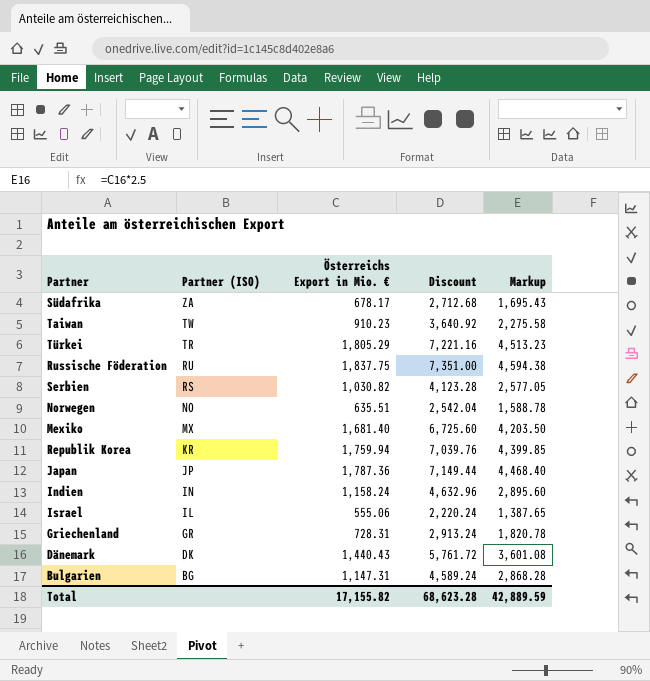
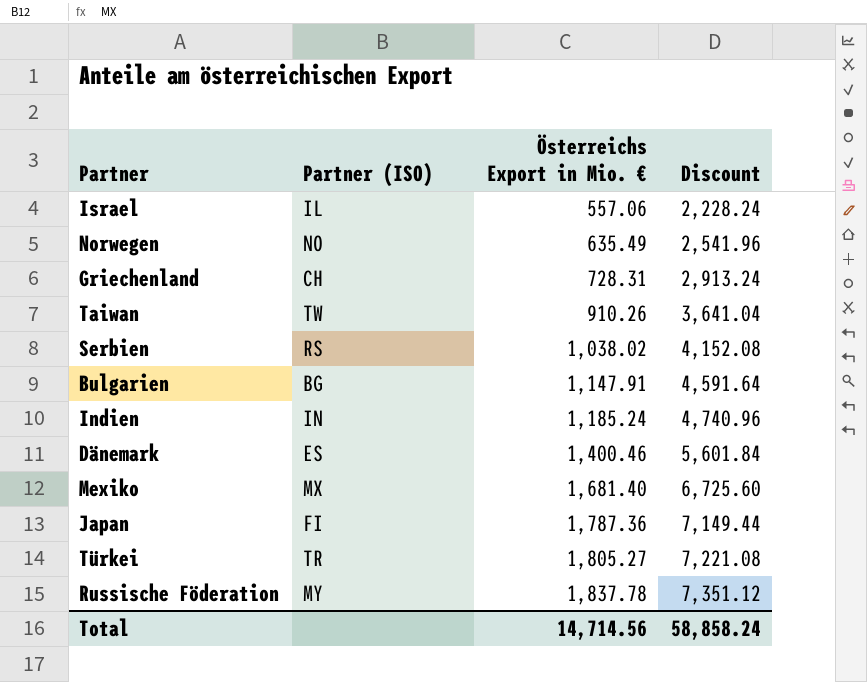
row order: Partner (ISO) descending -> Österreichs Export in Mio. € ascending
column Markup | formula: [Österreichs Export in Mio. €] * 2.5 -> none
row Südafrika: ZA | 678.17 | 2,712.68 | 1,695.43 -> none
row Republik Korea: KR | 1,759.94 | 7,039.76 | 4,399.85 -> none
Israel | Österreichs Export in Mio. €: 555.06 -> 557.06
Israel | Discount: 2,220.24 -> 2,228.24
Norwegen | Österreichs Export in Mio. €: 635.51 -> 635.49
Norwegen | Discount: 2,542.04 -> 2,541.96
Griechenland | Partner (ISO): GR -> CH
Taiwan | Österreichs Export in Mio. €: 910.23 -> 910.26
Taiwan | Discount: 3,640.92 -> 3,641.04
Serbien | Österreichs Export in Mio. €: 1,030.82 -> 1,038.02
Serbien | Discount: 4,123.28 -> 4,152.08
Bulgarien | Österreichs Export in Mio. €: 1,147.31 -> 1,147.91
Bulgarien | Discount: 4,589.24 -> 4,591.64
Indien | Österreichs Export in Mio. €: 1,158.24 -> 1,185.24
Indien | Discount: 4,632.96 -> 4,740.96
Dänemark | Partner (ISO): DK -> ES
Dänemark | Österreichs Export in Mio. €: 1,440.43 -> 1,400.46
Dänemark | Discount: 5,761.72 -> 5,601.84
Japan | Partner (ISO): JP -> FI
Türkei | Österreichs Export in Mio. €: 1,805.29 -> 1,805.27
Türkei | Discount: 7,221.16 -> 7,221.08
Russische Föderation | Partner (ISO): RU -> MY
Russische Föderation | Österreichs Export in Mio. €: 1,837.75 -> 1,837.78
Russische Föderation | Discount: 7,351.00 -> 7,351.12
Total | Österreichs Export in Mio. €: 17,155.82 -> 14,714.56
Total | Discount: 68,623.28 -> 58,858.24

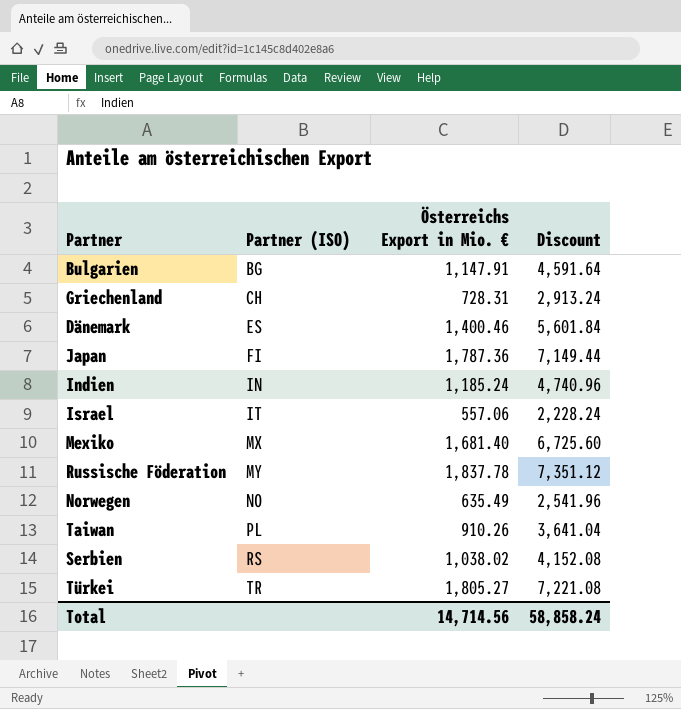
row order: Österreichs Export in Mio. € ascending -> Partner (ISO) ascending
Israel | Partner (ISO): IL -> IT
Taiwan | Partner (ISO): TW -> PL

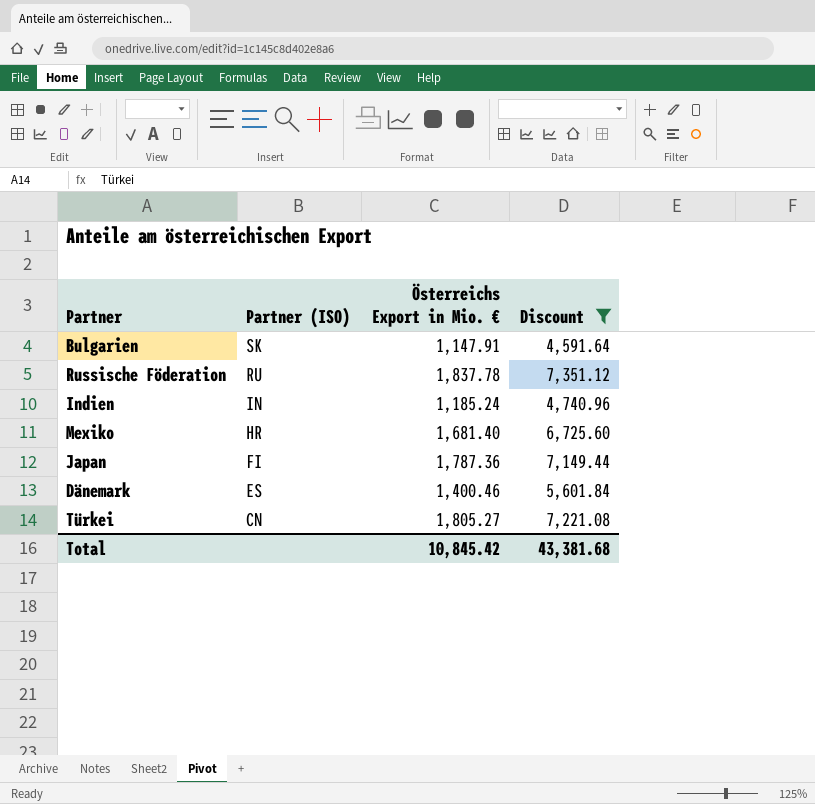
filter: none -> Discount >= 4,591.64
row order: Partner (ISO) ascending -> Partner (ISO) descending
Bulgarien | Partner (ISO): BG -> SK
Russische Föderation | Partner (ISO): MY -> RU
Mexiko | Partner (ISO): MX -> HR
Türkei | Partner (ISO): TR -> CN
Total | Österreichs Export in Mio. €: 14,714.56 -> 10,845.42
Total | Discount: 58,858.24 -> 43,381.68

